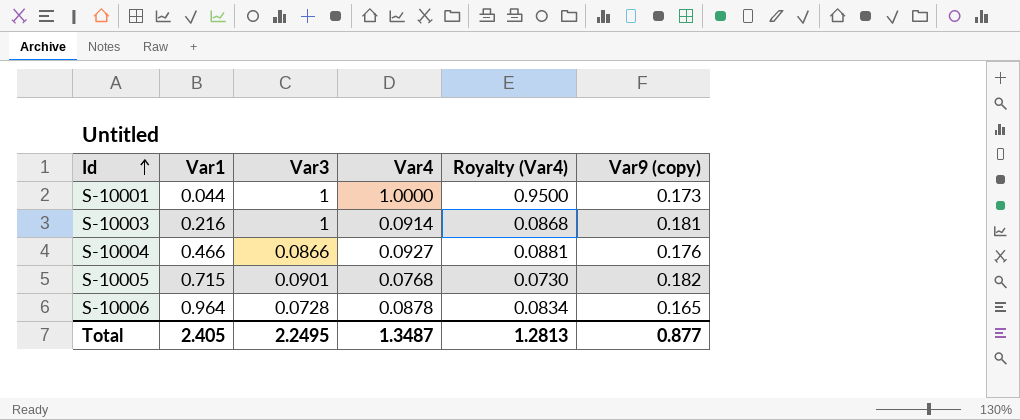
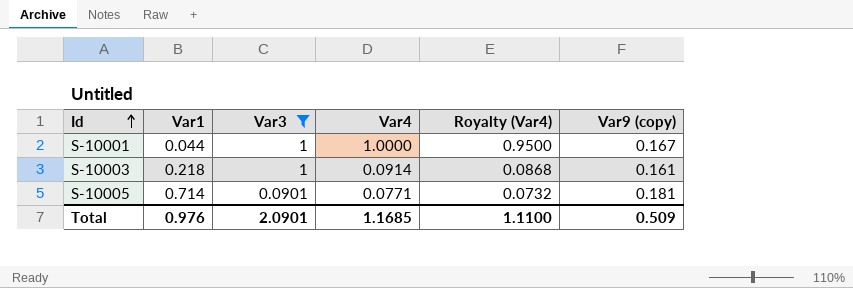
filter: none -> Var3 >= 0.0901
S-10001 | Var9 (copy): 0.173 -> 0.167
S-10003 | Var1: 0.216 -> 0.218
S-10003 | Var9 (copy): 0.181 -> 0.161
S-10005 | Var1: 0.715 -> 0.714
S-10005 | Var4: 0.0768 -> 0.0771
S-10005 | Royalty (Var4): 0.0730 -> 0.0732
S-10005 | Var9 (copy): 0.182 -> 0.181
Total | Var1: 2.405 -> 0.976
Total | Var3: 2.2495 -> 2.0901
Total | Var4: 1.3487 -> 1.1685
Total | Royalty (Var4): 1.2813 -> 1.1100
Total | Var9 (copy): 0.877 -> 0.509

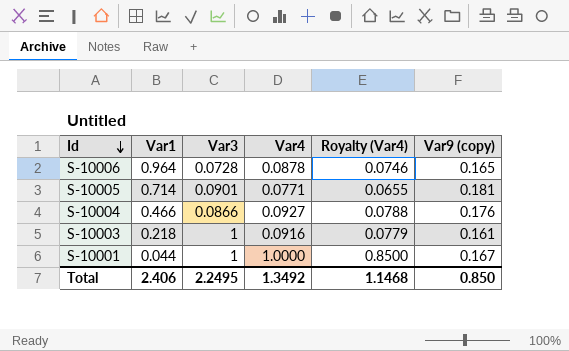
filter: Var3 >= 0.0901 -> none
row order: Id ascending -> Id descending
column Royalty (Var4) | formula: [Var4] * 0.95 -> [Var4] * 0.85
S-10003 | Var4: 0.0914 -> 0.0916
Total | Var1: 0.976 -> 2.406
Total | Var3: 2.0901 -> 2.2495
Total | Var4: 1.1685 -> 1.3492
Total | Royalty (Var4): 1.1100 -> 1.1468
Total | Var9 (copy): 0.509 -> 0.850

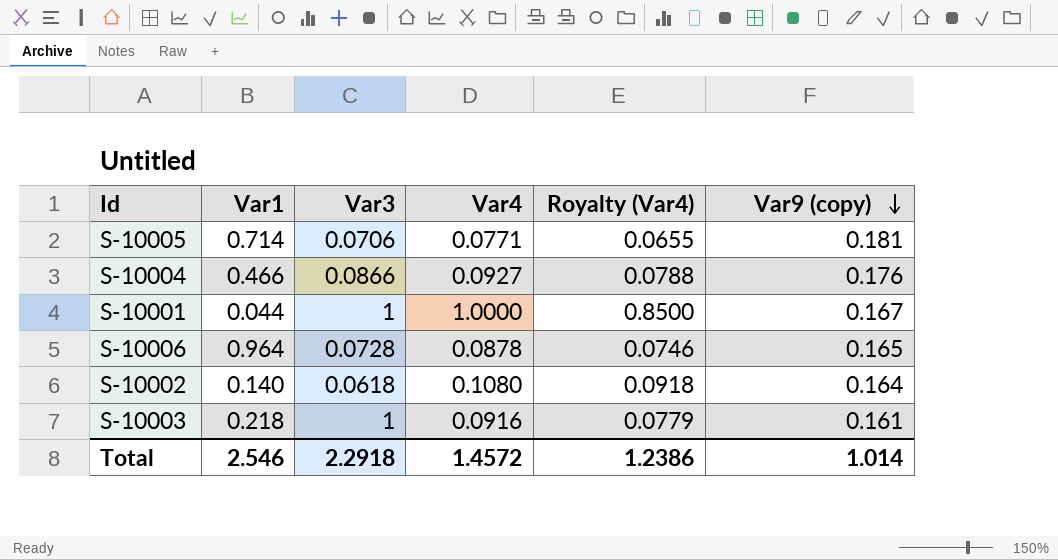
row order: Id descending -> Var9 (copy) descending
S-10005 | Var3: 0.0901 -> 0.0706
row S-10002: none -> 0.140 | 0.0618 | 0.1080 | 0.0918 | 0.164
Total | Var1: 2.406 -> 2.546
Total | Var3: 2.2495 -> 2.2918
Total | Var4: 1.3492 -> 1.4572
Total | Royalty (Var4): 1.1468 -> 1.2386
Total | Var9 (copy): 0.850 -> 1.014

